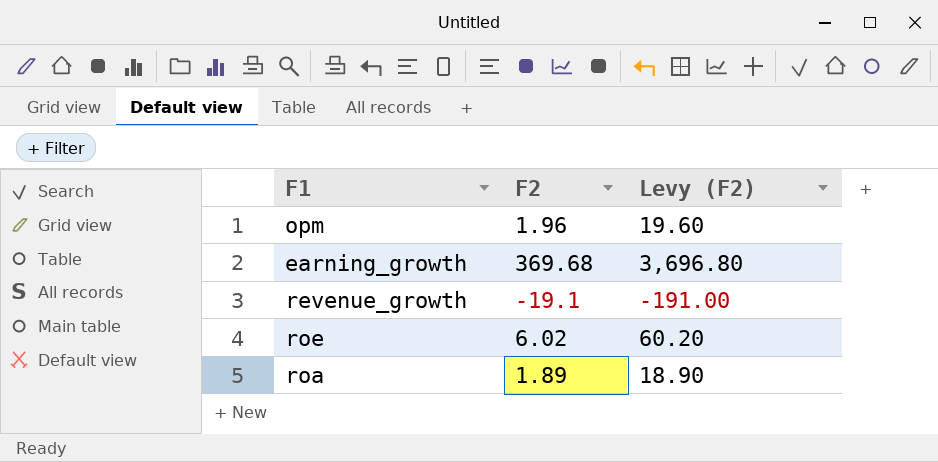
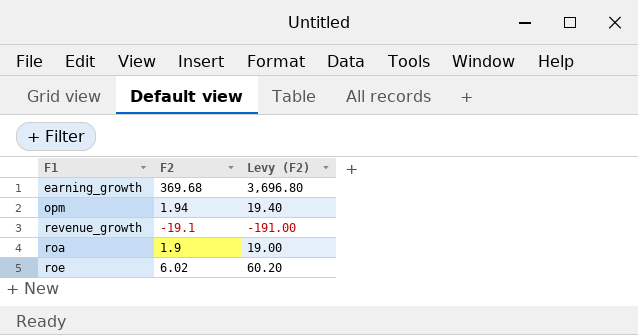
row order: none -> F1 ascending
opm | F2: 1.96 -> 1.94
opm | Levy (F2): 19.60 -> 19.40
roa | F2: 1.89 -> 1.9
roa | Levy (F2): 18.90 -> 19.00

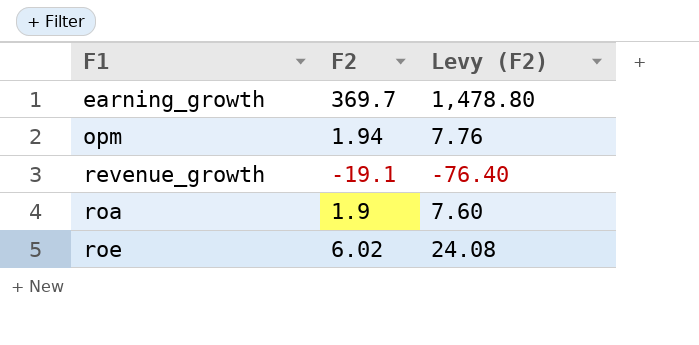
column Levy (F2) | formula: [F2] * 10 -> [F2] * 4
earning_growth | F2: 369.68 -> 369.7

